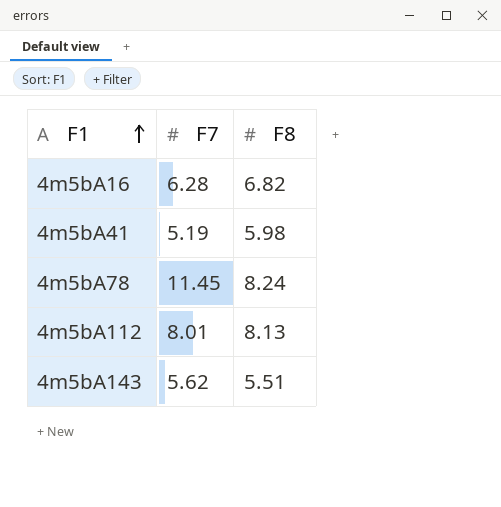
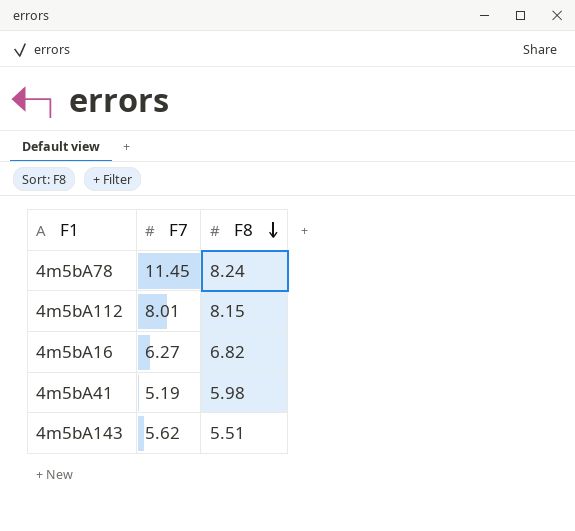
row order: F1 ascending -> F8 descending
4m5bA112 | F8: 8.13 -> 8.15
4m5bA16 | F7: 6.28 -> 6.27

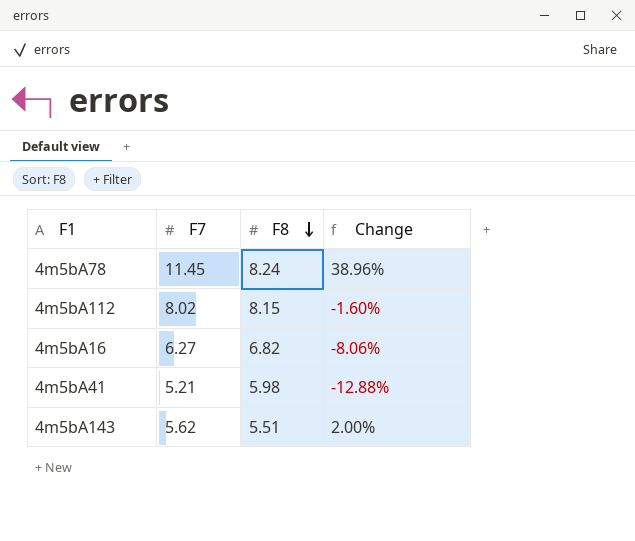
column Change | formula: none -> ([F7] - [F8]) / [F8]
4m5bA112 | F7: 8.01 -> 8.02
4m5bA41 | F7: 5.19 -> 5.21

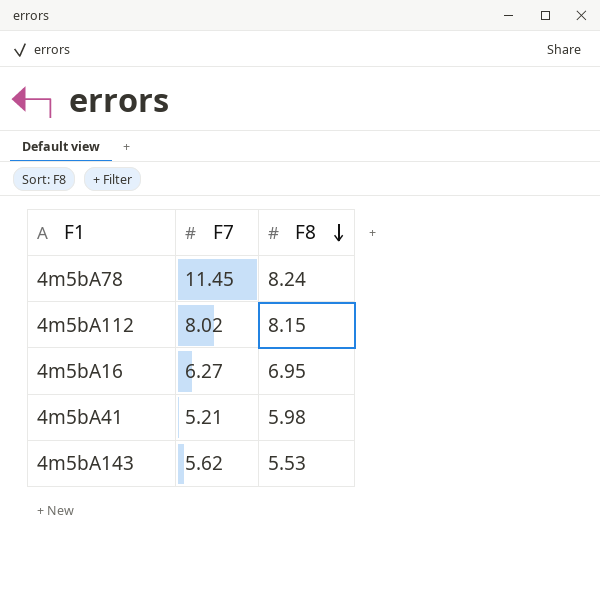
column Change | formula: ([F7] - [F8]) / [F8] -> none
4m5bA16 | F8: 6.82 -> 6.95
4m5bA143 | F8: 5.51 -> 5.53

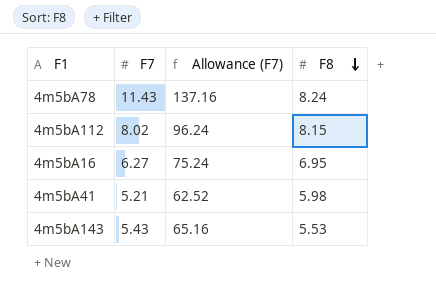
column Allowance (F7) | formula: none -> [F7] * 12
4m5bA78 | F7: 11.45 -> 11.43
4m5bA143 | F7: 5.62 -> 5.43

